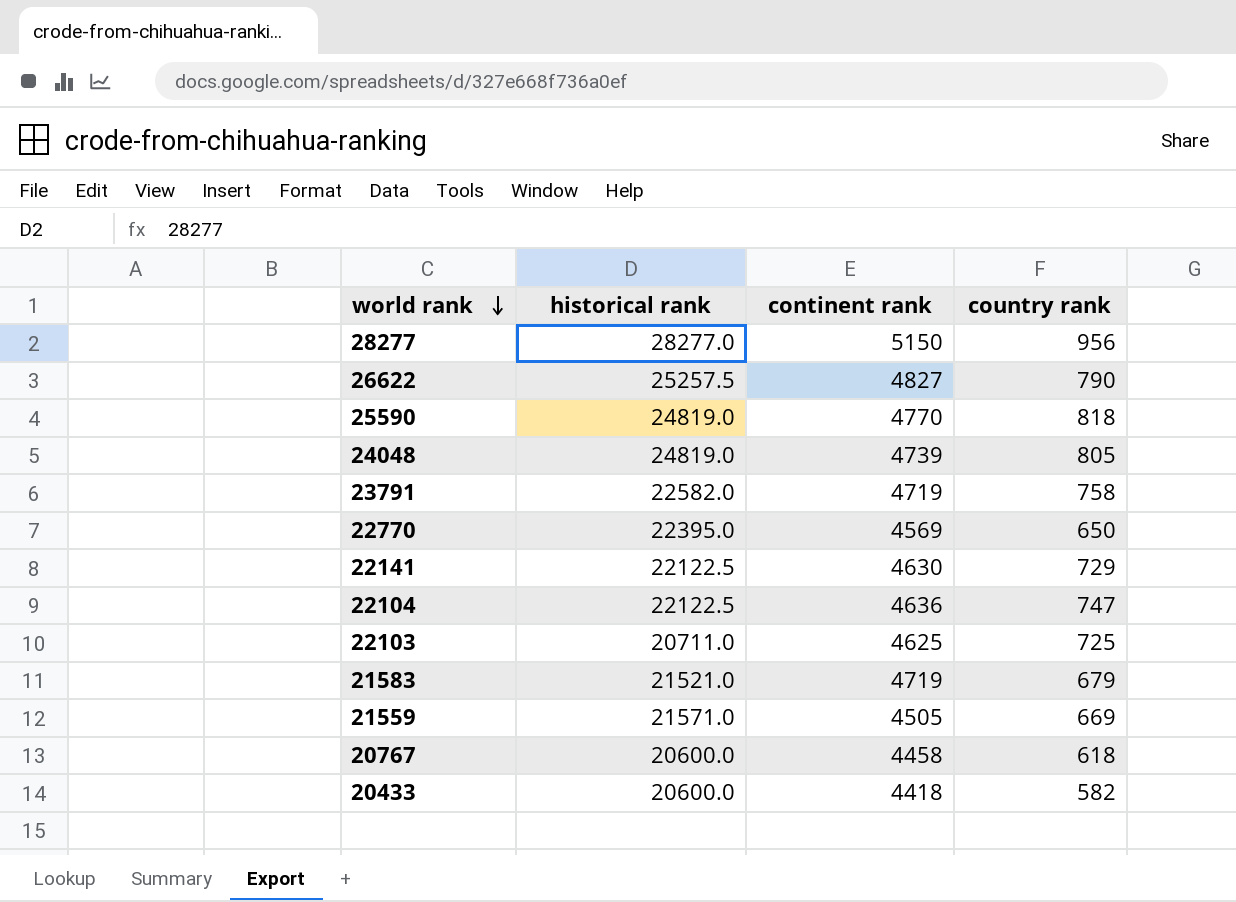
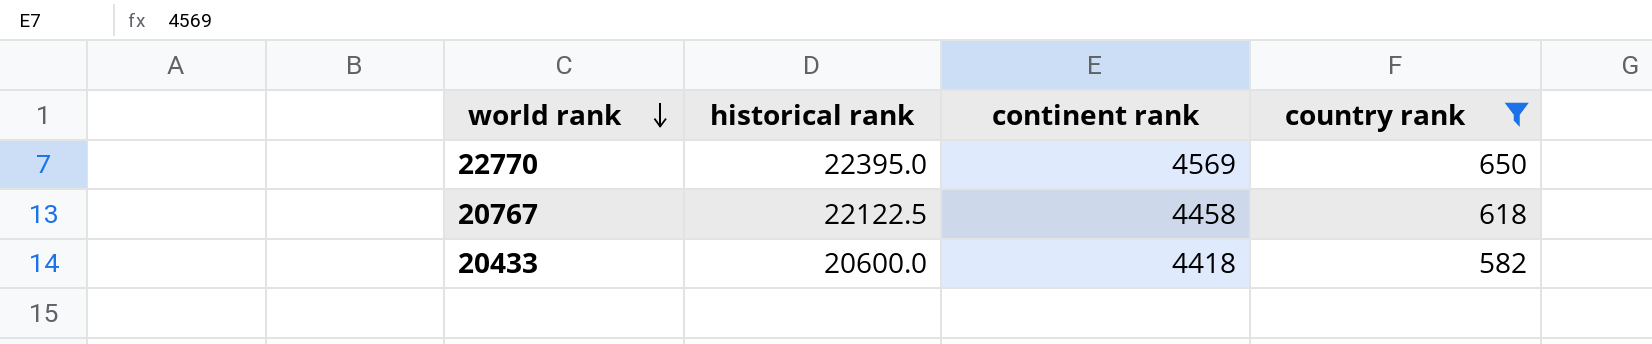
filter: none -> country rank <= 650
20767 | historical rank: 20600.0 -> 22122.5

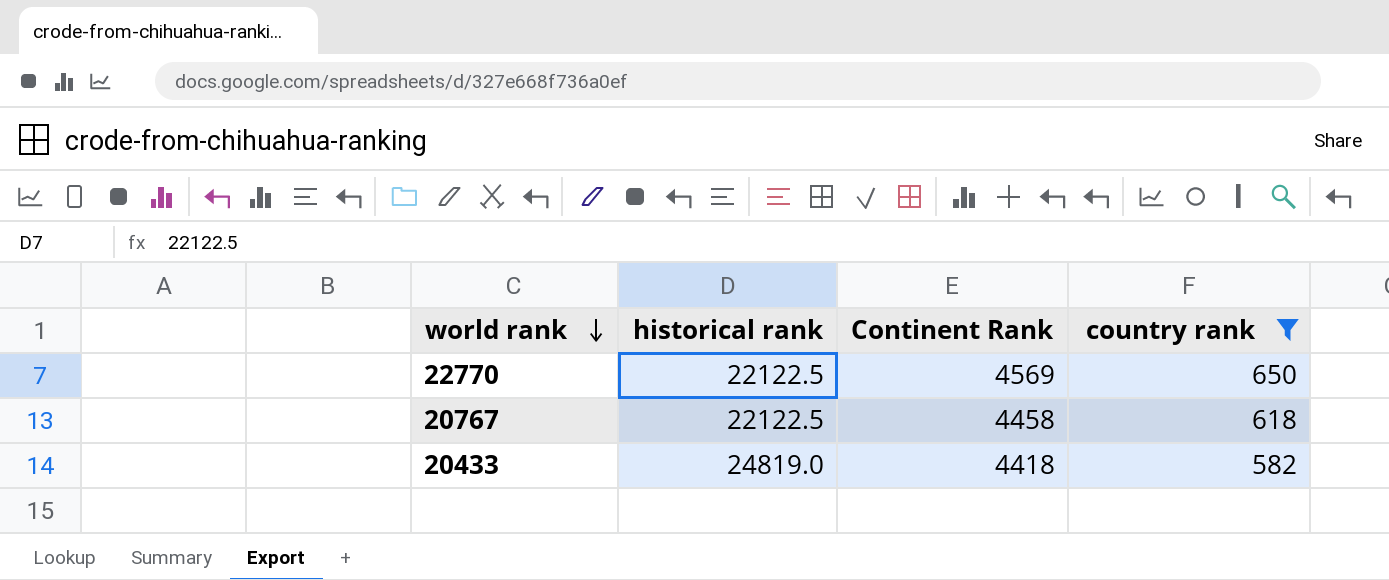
column name: continent rank -> Continent Rank
22770 | historical rank: 22395.0 -> 22122.5
20433 | historical rank: 20600.0 -> 24819.0

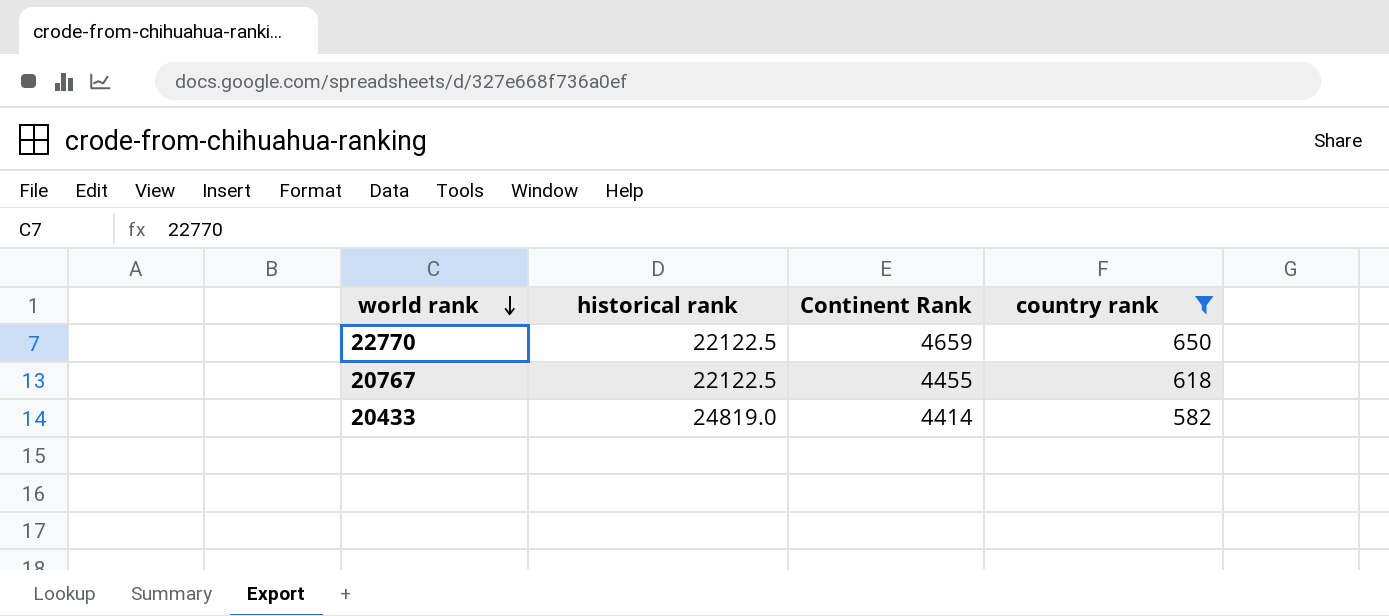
22770 | Continent Rank: 4569 -> 4659
20767 | Continent Rank: 4458 -> 4455
20433 | Continent Rank: 4418 -> 4414

